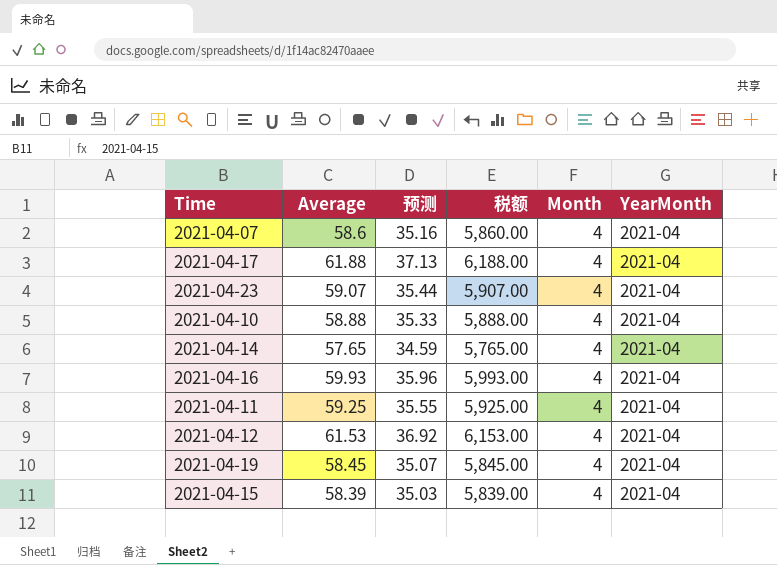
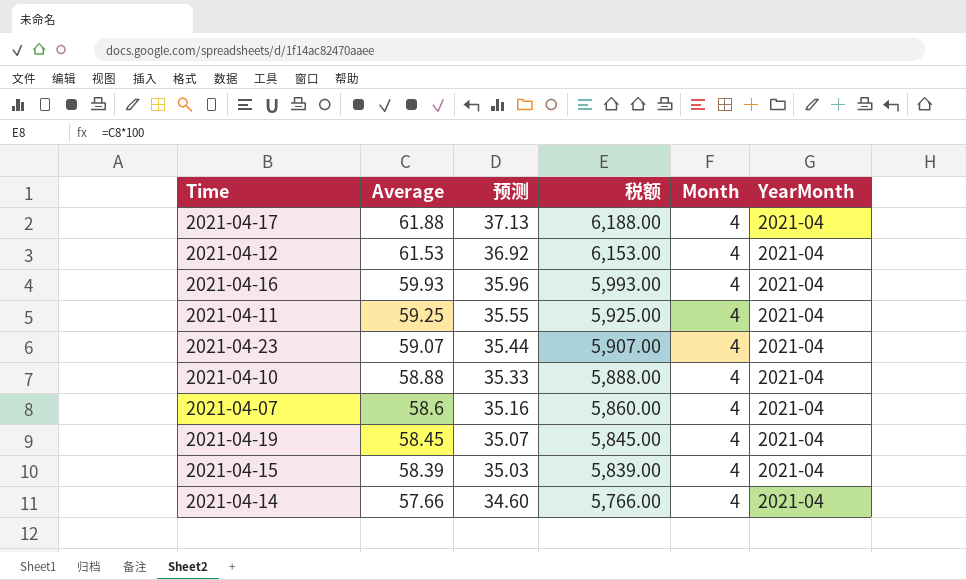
row order: none -> Average descending
2021-04-14 | Average: 57.65 -> 57.66
2021-04-14 | 预测: 34.59 -> 34.60
2021-04-14 | 税额: 5,765.00 -> 5,766.00

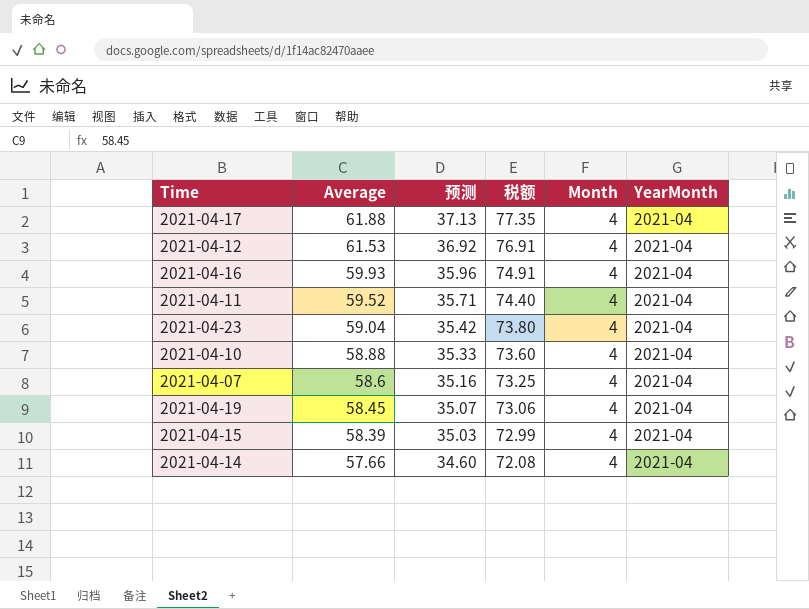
column 税额 | formula: [Average] * 100 -> [Average] * 1.25
2021-04-11 | Average: 59.25 -> 59.52
2021-04-11 | 预测: 35.55 -> 35.71
2021-04-23 | Average: 59.07 -> 59.04
2021-04-23 | 预测: 35.44 -> 35.42

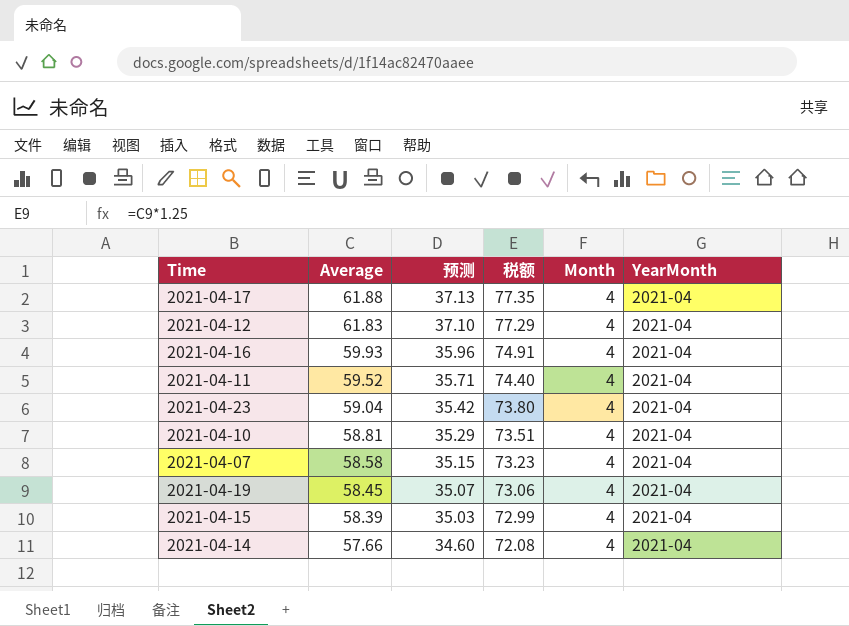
2021-04-12 | Average: 61.53 -> 61.83
2021-04-12 | 预测: 36.92 -> 37.10
2021-04-12 | 税额: 76.91 -> 77.29
2021-04-10 | Average: 58.88 -> 58.81
2021-04-10 | 预测: 35.33 -> 35.29
2021-04-10 | 税额: 73.60 -> 73.51
2021-04-07 | Average: 58.6 -> 58.58
2021-04-07 | 预测: 35.16 -> 35.15
2021-04-07 | 税额: 73.25 -> 73.23

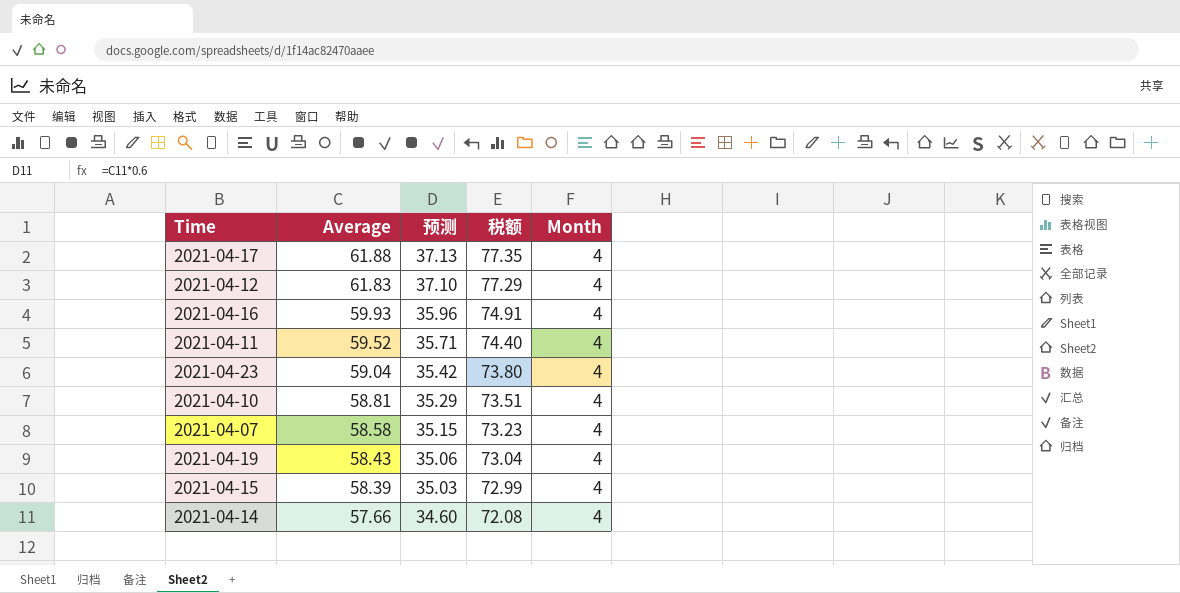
column YearMonth | position: 6 -> none
2021-04-19 | Average: 58.45 -> 58.43
2021-04-19 | 预测: 35.07 -> 35.06
2021-04-19 | 税额: 73.06 -> 73.04

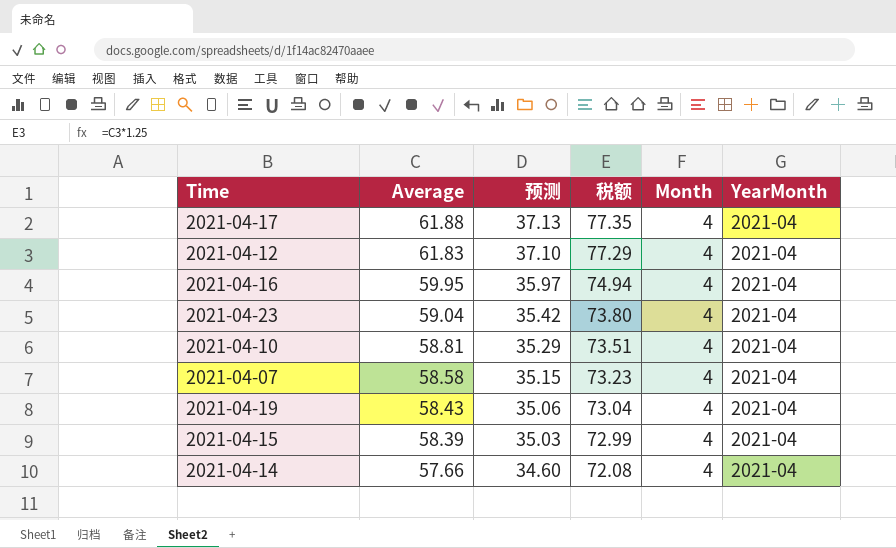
column YearMonth | position: none -> 6
row 2021-04-11: 59.52 | 35.71 | 74.40 | 4 -> none
2021-04-16 | Average: 59.93 -> 59.95
2021-04-16 | 预测: 35.96 -> 35.97
2021-04-16 | 税额: 74.91 -> 74.94

